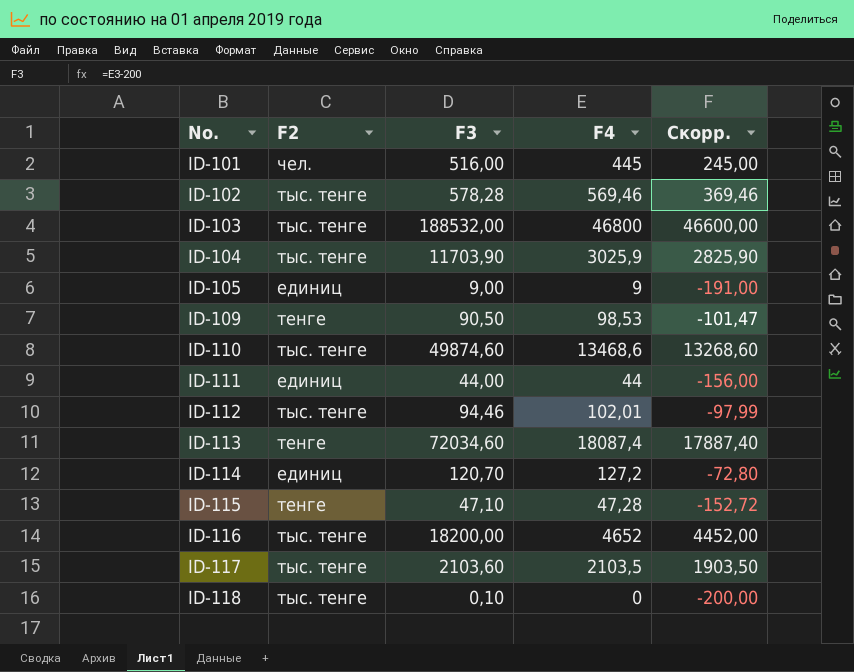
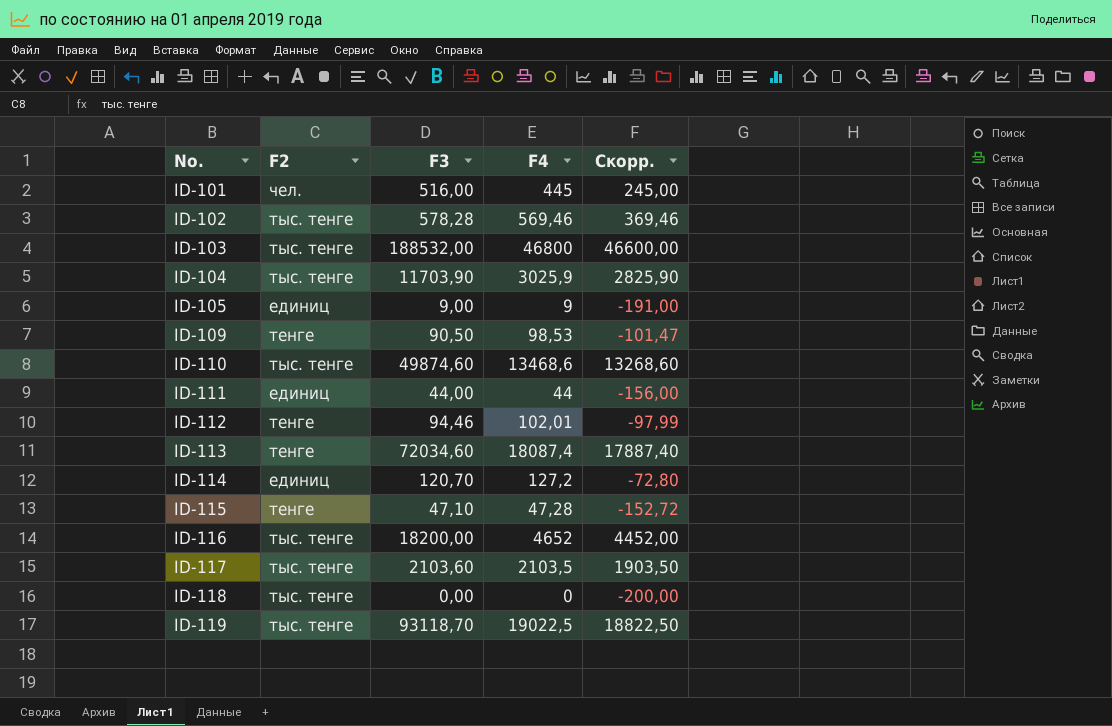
ID-112 | F2: тыс. тенге -> тенге
ID-118 | F3: 0,10 -> 0,00
row ID-119: none -> тыс. тенге | 93118,70 | 19022,5 | 18822,50

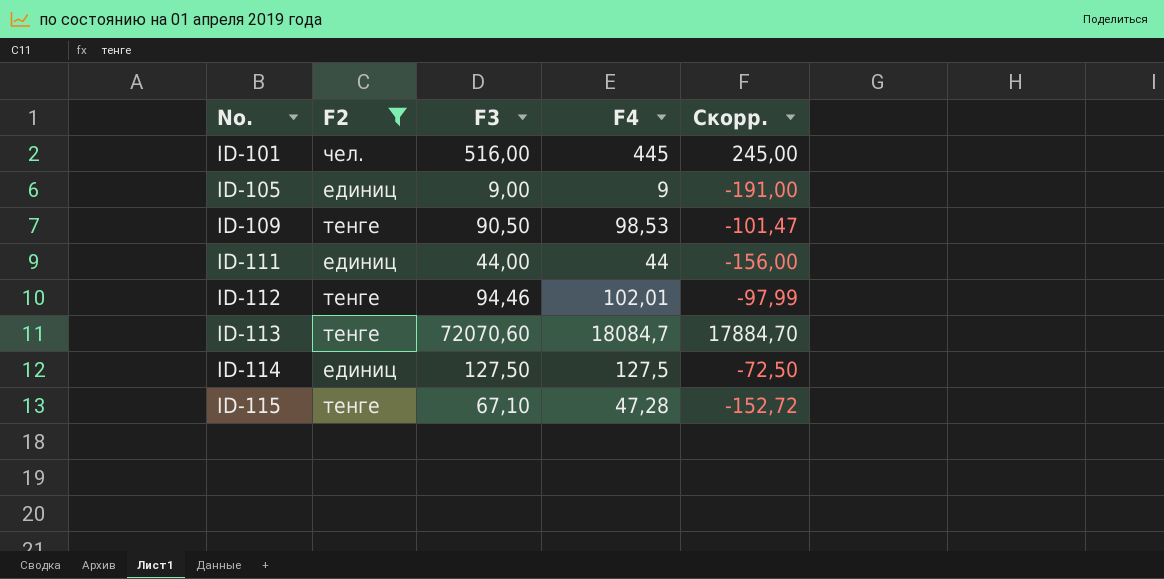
filter: none -> F2 != тыс. тенге
ID-113 | F3: 72034,60 -> 72070,60
ID-113 | F4: 18087,4 -> 18084,7
ID-113 | Скорр.: 17887,40 -> 17884,70
ID-114 | F3: 120,70 -> 127,50
ID-114 | F4: 127,2 -> 127,5
ID-114 | Скорр.: -72,80 -> -72,50
ID-115 | F3: 47,10 -> 67,10

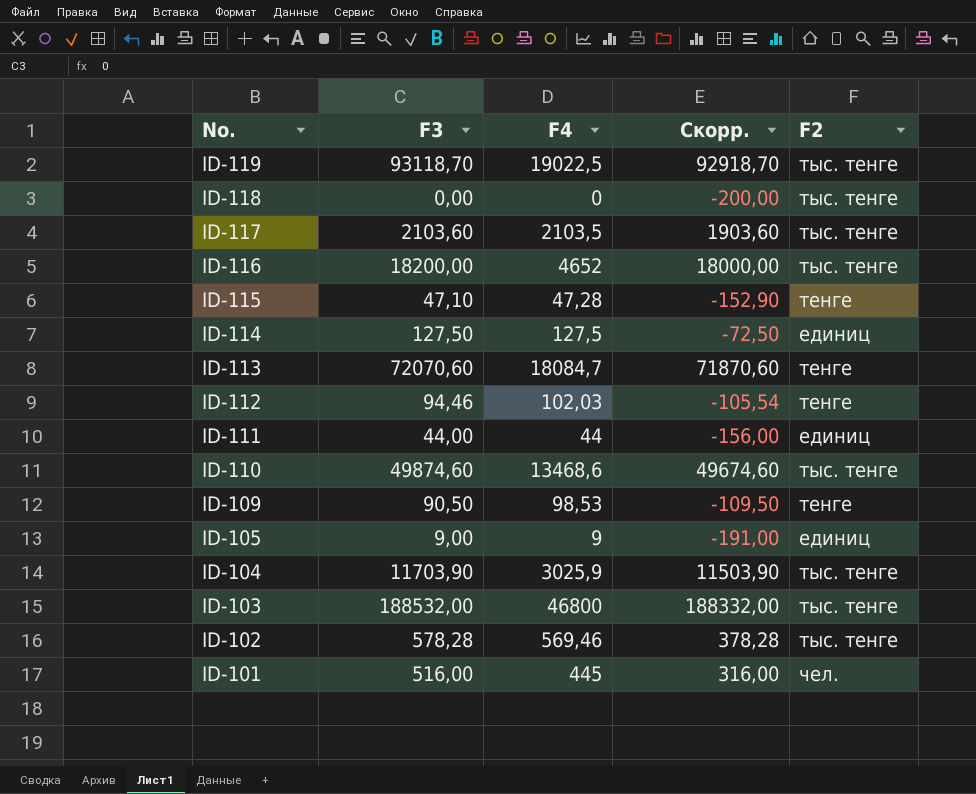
filter: F2 != тыс. тенге -> none
row order: No. ascending -> No. descending
column Скорр. | formula: [F4] - 200 -> [F3] - 200
column F2 | position: 2 -> 5
ID-115 | F3: 67,10 -> 47,10
ID-112 | F4: 102,01 -> 102,03

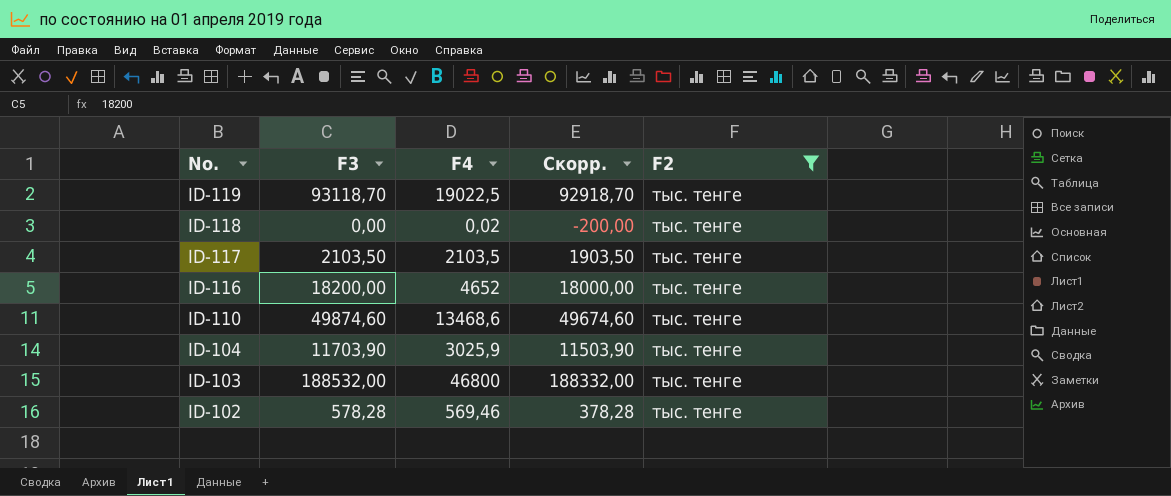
filter: none -> F2 = тыс. тенге
ID-118 | F4: 0 -> 0,02
ID-117 | F3: 2103,60 -> 2103,50
ID-117 | Скорр.: 1903,60 -> 1903,50

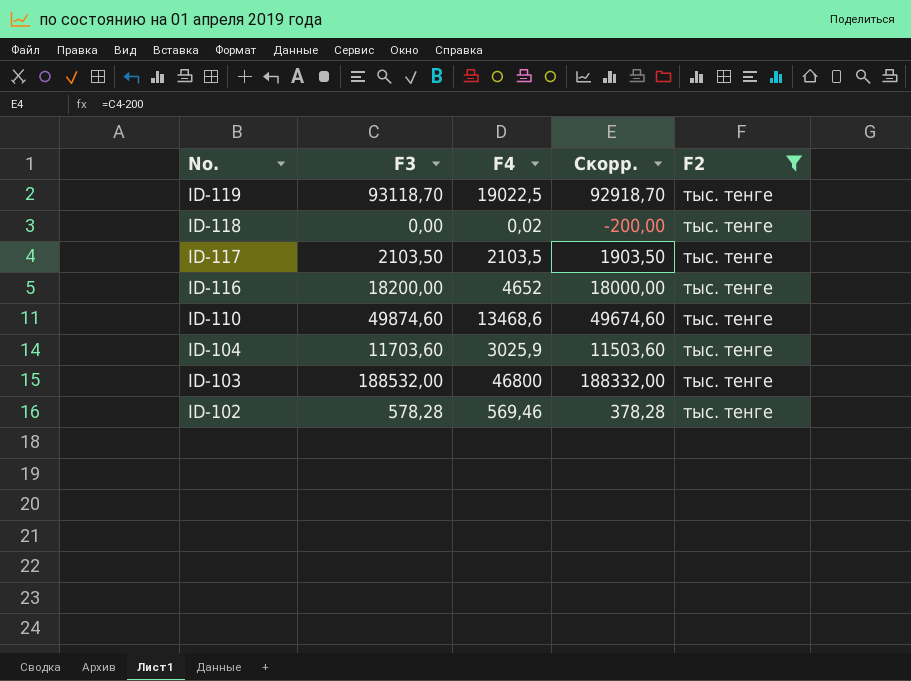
ID-104 | F3: 11703,90 -> 11703,60
ID-104 | Скорр.: 11503,90 -> 11503,60

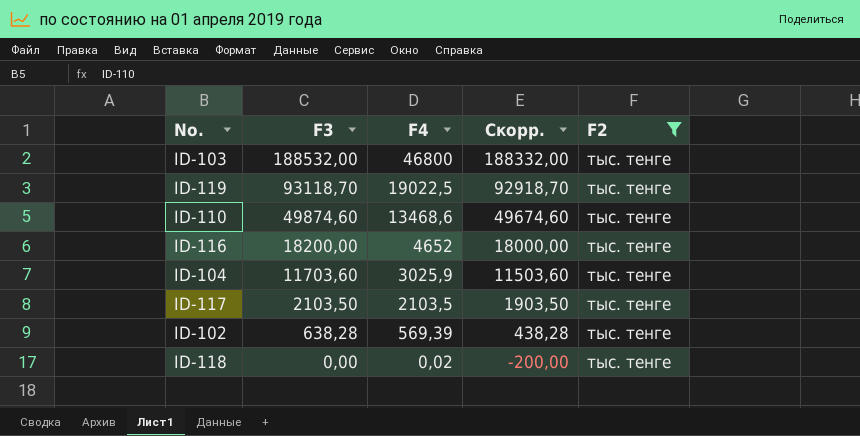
row order: No. descending -> F3 descending
ID-102 | F3: 578,28 -> 638,28
ID-102 | F4: 569,46 -> 569,39
ID-102 | Скорр.: 378,28 -> 438,28

